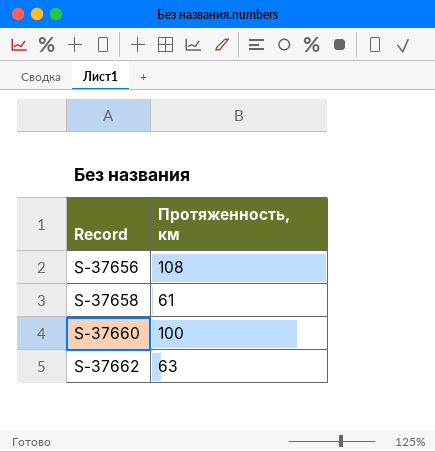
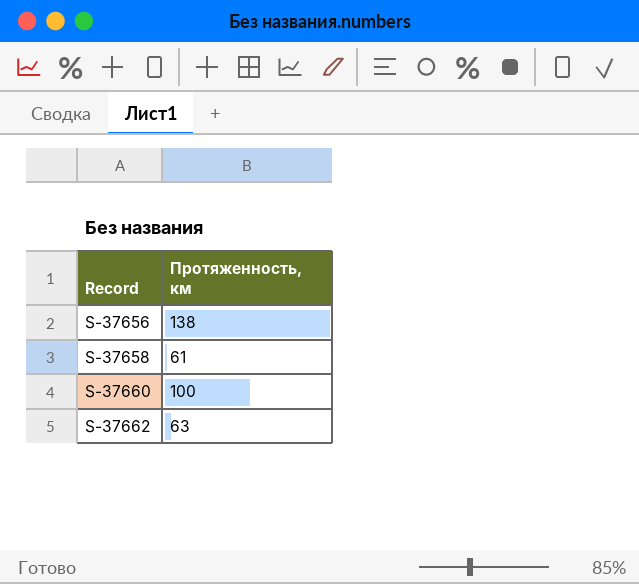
S-37656 | Протяженность, км: 108 -> 138

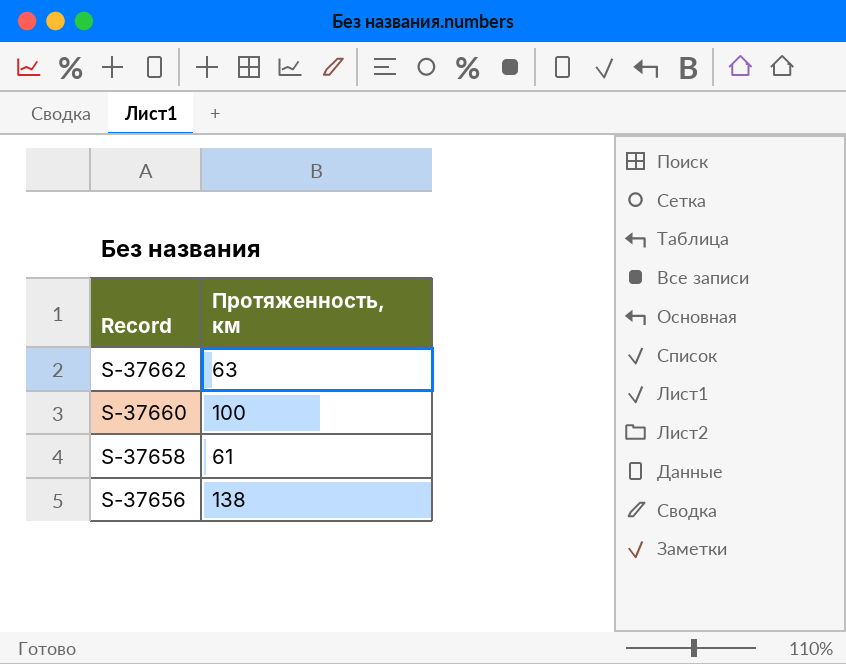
row order: Record ascending -> Record descending

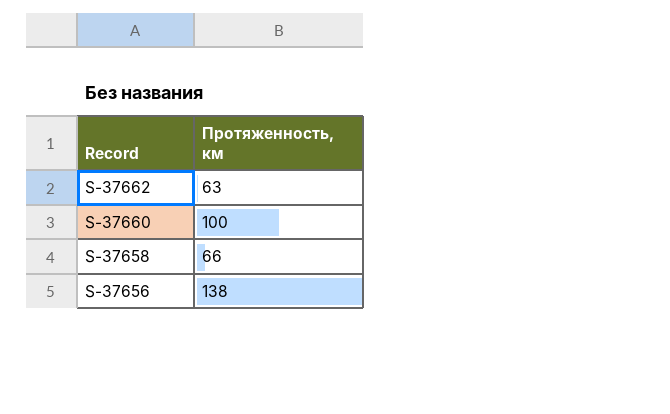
S-37658 | Протяженность, км: 61 -> 66

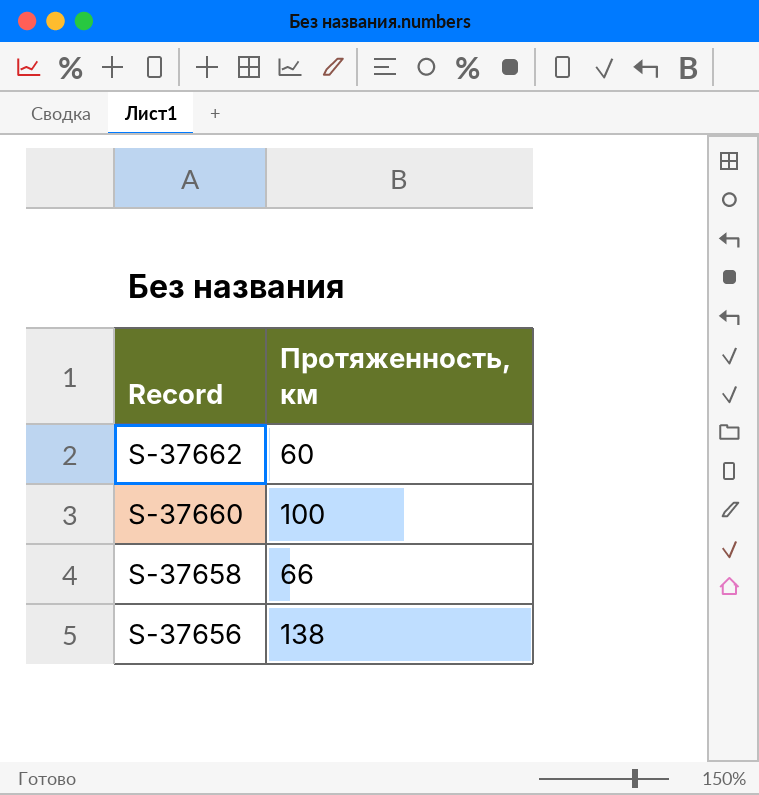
S-37662 | Протяженность, км: 63 -> 60

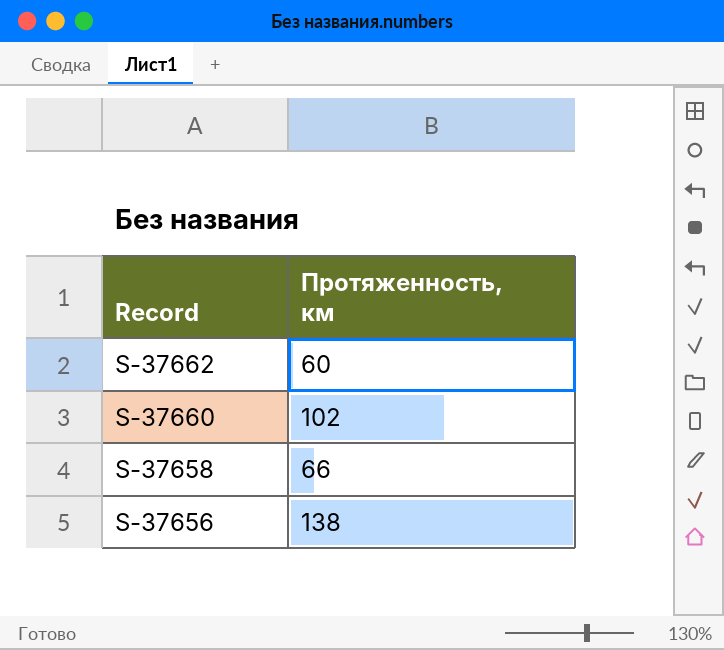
S-37660 | Протяженность, км: 100 -> 102

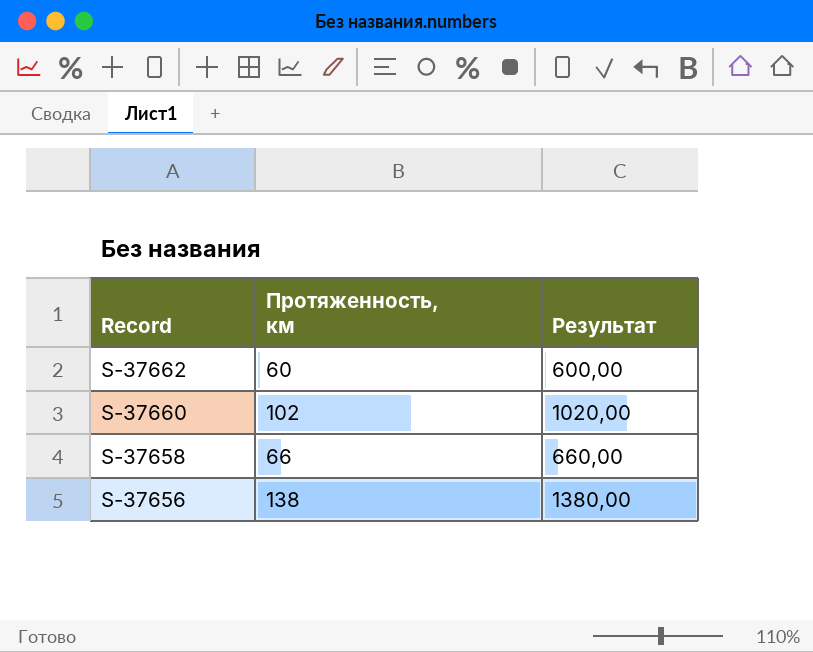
column Результат | formula: none -> [Протяженность, км] * 10

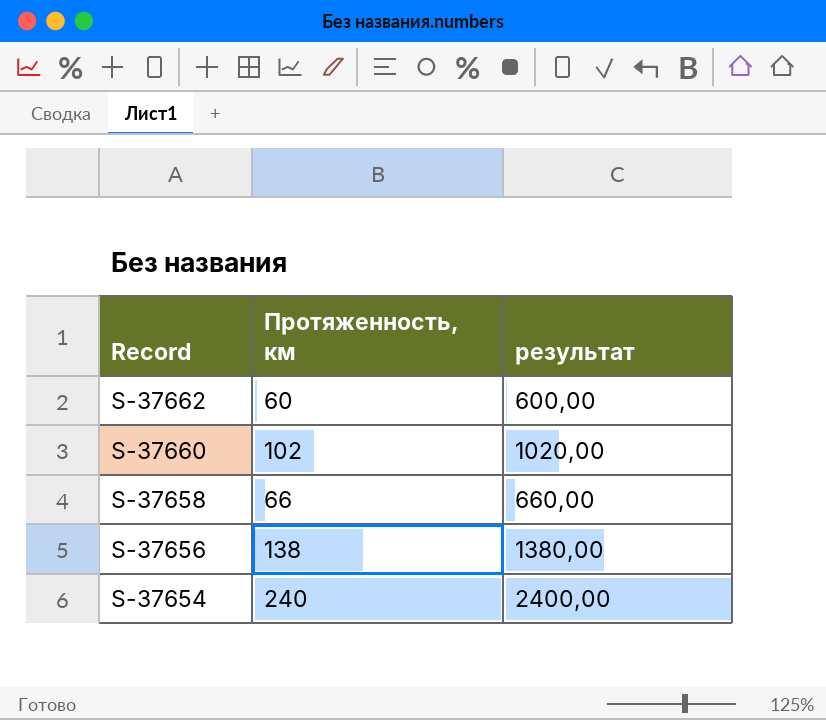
column name: Результат -> результат
row S-37654: none -> 240 | 2400,00

